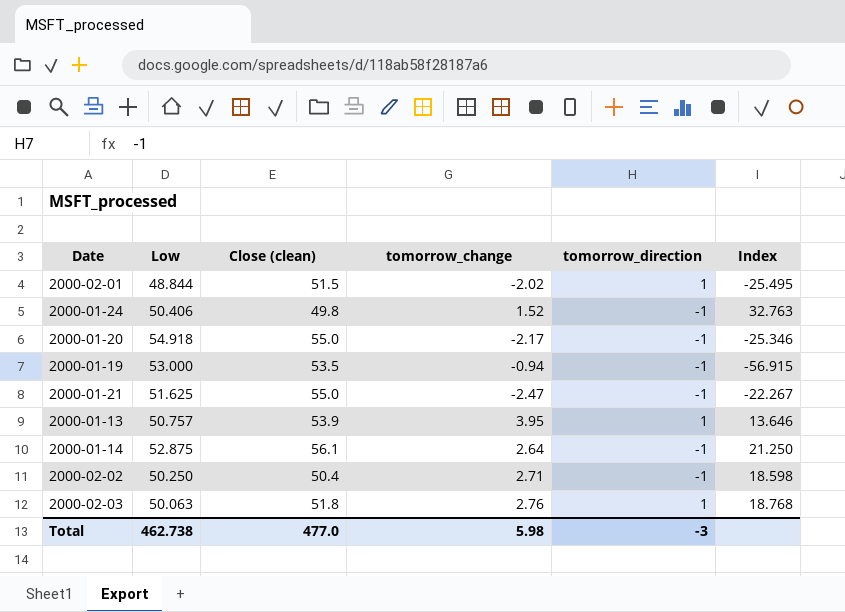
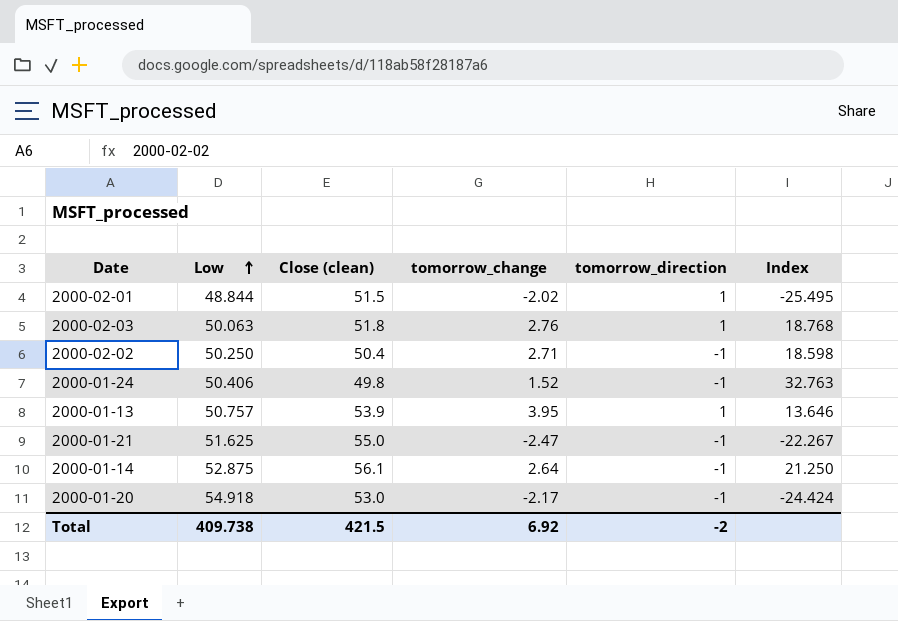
row order: none -> Low ascending
row 2000-01-19: 53.000 | 53.5 | -0.94 | -1 | -56.915 -> none
2000-01-20 | Close (clean): 55.0 -> 53.0
2000-01-20 | Index: -25.346 -> -24.424
Total | Low: 462.738 -> 409.738
Total | Close (clean): 477.0 -> 421.5
Total | tomorrow_change: 5.98 -> 6.92
Total | tomorrow_direction: -3 -> -2

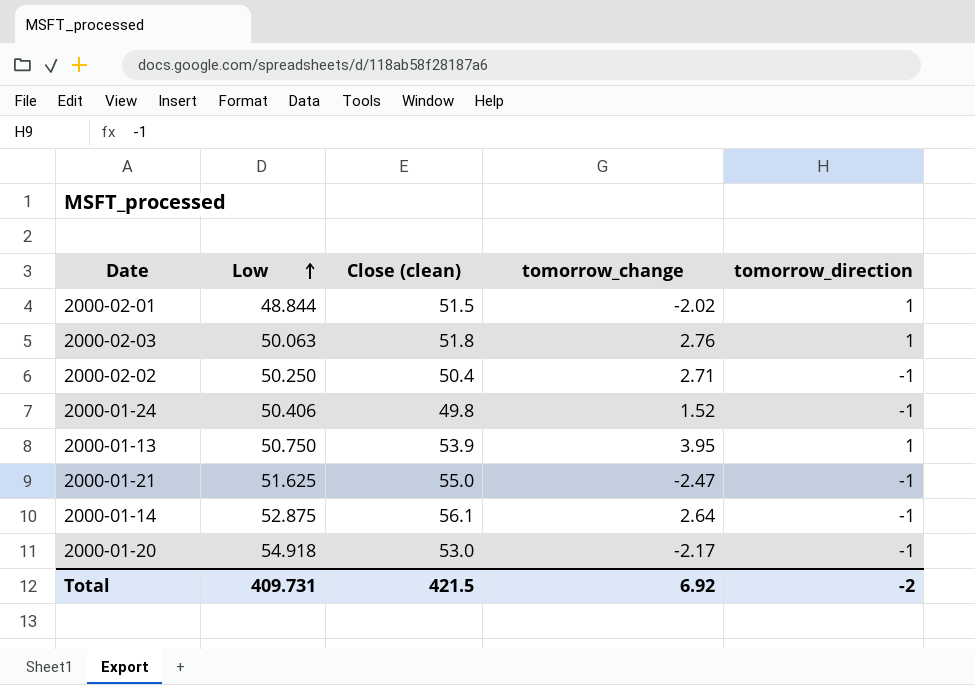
column Index | formula: [Close (clean)] / [tomorrow_change] -> none
2000-01-13 | Low: 50.757 -> 50.750
Total | Low: 409.738 -> 409.731

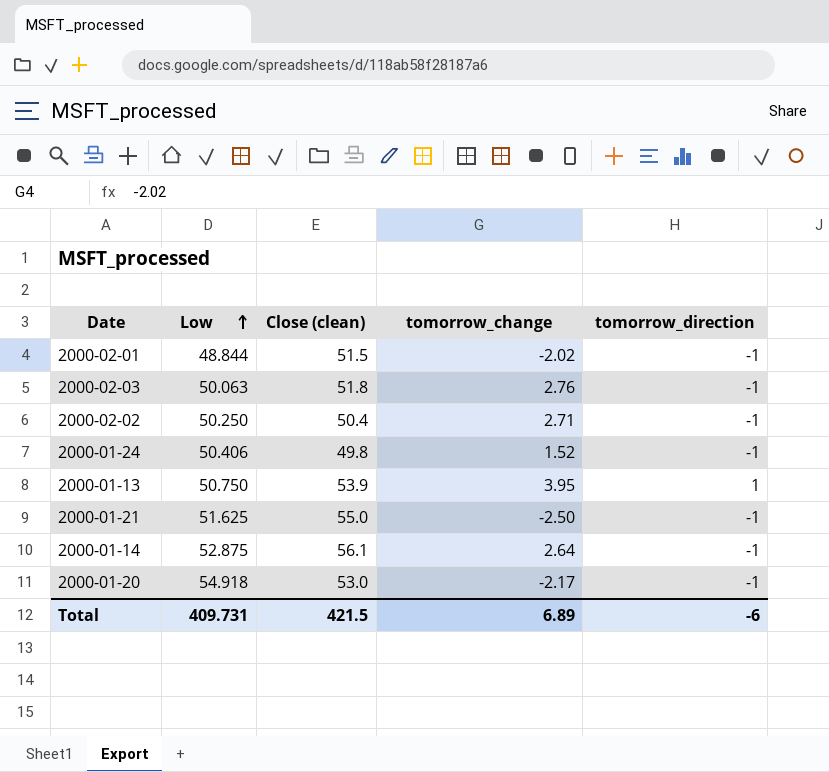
2000-02-01 | tomorrow_direction: 1 -> -1
2000-02-03 | tomorrow_direction: 1 -> -1
2000-01-21 | tomorrow_change: -2.47 -> -2.50
Total | tomorrow_change: 6.92 -> 6.89
Total | tomorrow_direction: -2 -> -6

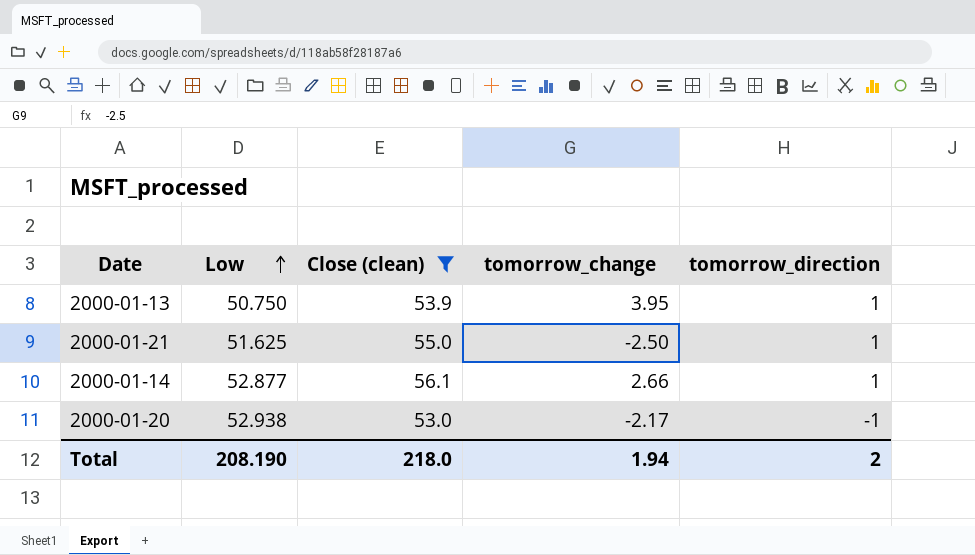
filter: none -> Close (clean) >= 53.0
2000-01-21 | tomorrow_direction: -1 -> 1
2000-01-14 | Low: 52.875 -> 52.877
2000-01-14 | tomorrow_change: 2.64 -> 2.66
2000-01-14 | tomorrow_direction: -1 -> 1
2000-01-20 | Low: 54.918 -> 52.938
Total | Low: 409.731 -> 208.190
Total | Close (clean): 421.5 -> 218.0
Total | tomorrow_change: 6.89 -> 1.94
Total | tomorrow_direction: -6 -> 2

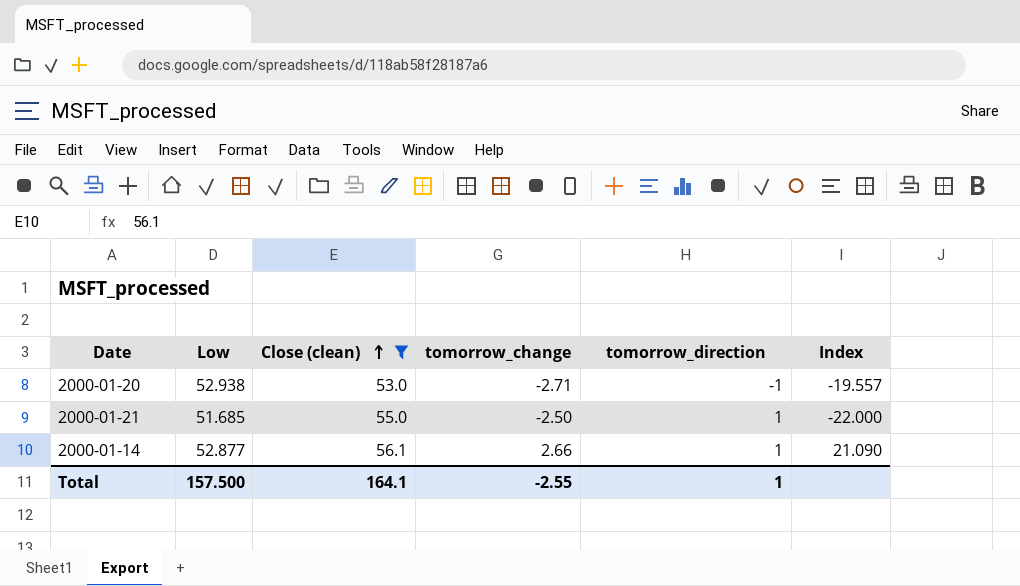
row order: Low ascending -> Close (clean) ascending
column Index | formula: none -> [Close (clean)] / [tomorrow_change]
row 2000-01-13: 50.750 | 53.9 | 3.95 | 1 -> none
2000-01-20 | tomorrow_change: -2.17 -> -2.71
2000-01-21 | Low: 51.625 -> 51.685
Total | Low: 208.190 -> 157.500
Total | Close (clean): 218.0 -> 164.1
Total | tomorrow_change: 1.94 -> -2.55
Total | tomorrow_direction: 2 -> 1

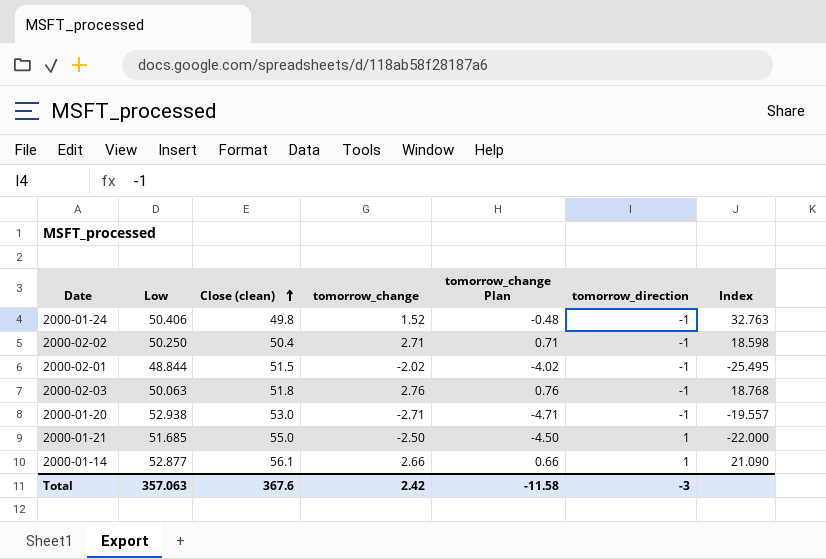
filter: Close (clean) >= 53.0 -> none
column tomorrow_change Plan | formula: none -> [tomorrow_change] - 2
Total | Low: 157.500 -> 357.063
Total | Close (clean): 164.1 -> 367.6
Total | tomorrow_change: -2.55 -> 2.42
Total | tomorrow_direction: 1 -> -3

